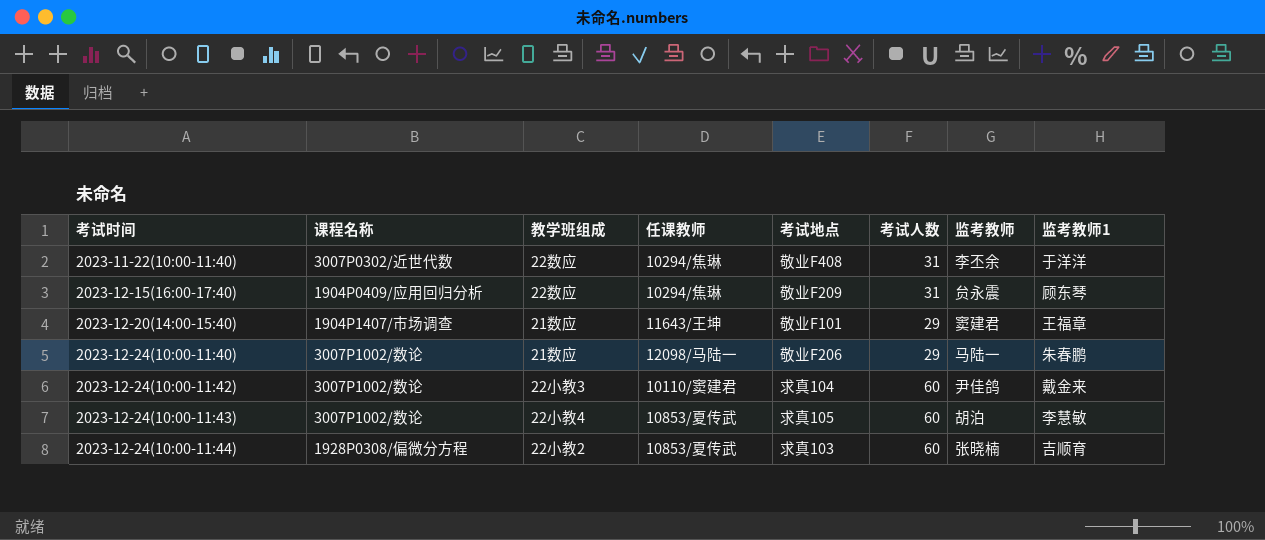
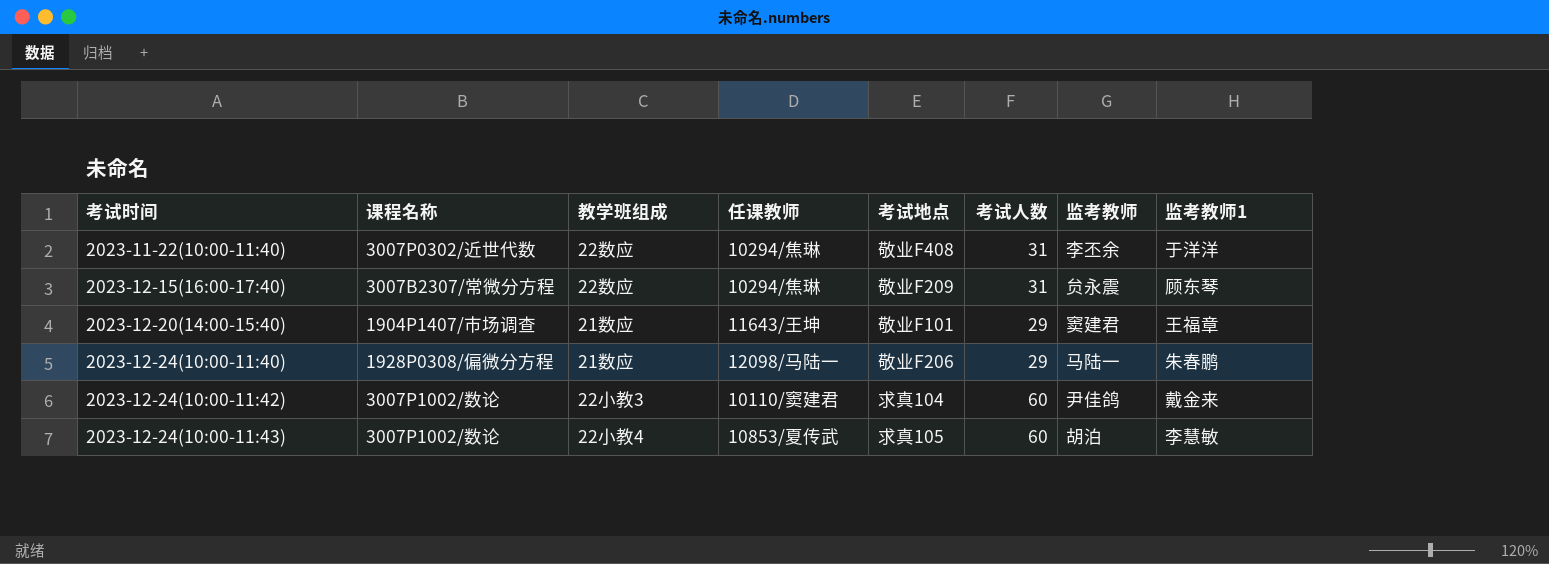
row 2023-12-24(10:00-11:44): 1928P0308/偏微分方程 | 22小教2 | 10853/夏传武 | 求真103 | 60 | 张晓楠 | 吉顺育 -> none
2023-12-15(16:00-17:40) | 课程名称: 1904P0409/应用回归分析 -> 3007B2307/常微分方程
2023-12-24(10:00-11:40) | 课程名称: 3007P1002/数论 -> 1928P0308/偏微分方程

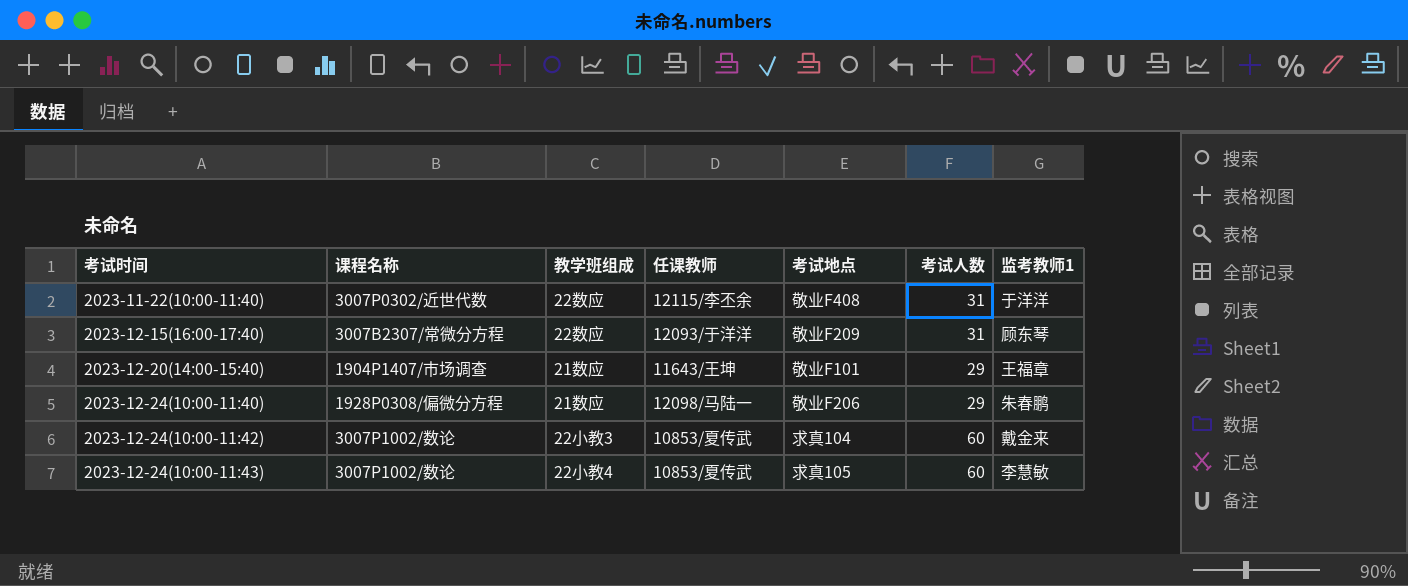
column 监考教师 | position: 7 -> none
2023-11-22(10:00-11:40) | 任课教师: 10294/焦琳 -> 12115/李丕余
2023-12-15(16:00-17:40) | 任课教师: 10294/焦琳 -> 12093/于洋洋
2023-12-24(10:00-11:42) | 任课教师: 10110/窦建君 -> 10853/夏传武

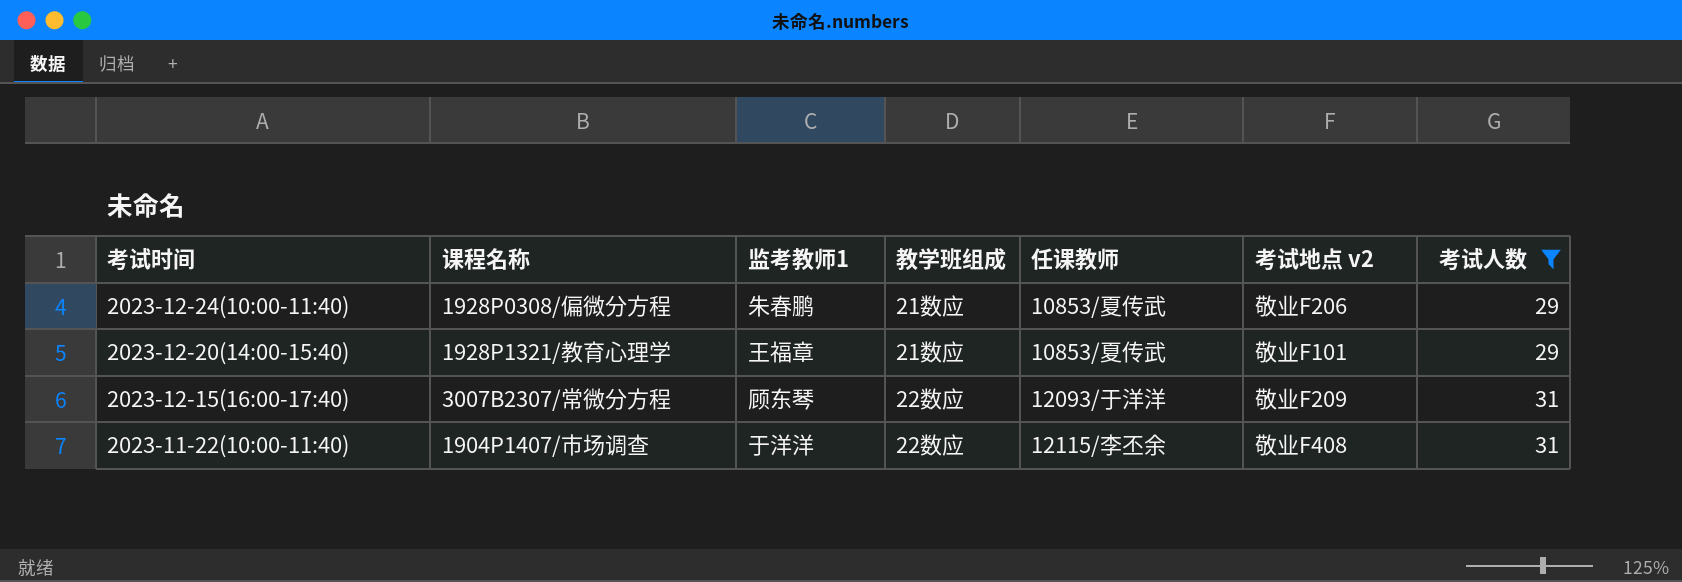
filter: none -> 考试人数 != 60
row order: 考试时间 ascending -> 考试时间 descending
column 监考教师1 | position: 7 -> 3
column name: 考试地点 -> 考试地点 v2
2023-12-24(10:00-11:40) | 任课教师: 12098/马陆一 -> 10853/夏传武
2023-12-20(14:00-15:40) | 课程名称: 1904P1407/市场调查 -> 1928P1321/教育心理学
2023-12-20(14:00-15:40) | 任课教师: 11643/王坤 -> 10853/夏传武
2023-11-22(10:00-11:40) | 课程名称: 3007P0302/近世代数 -> 1904P1407/市场调查

